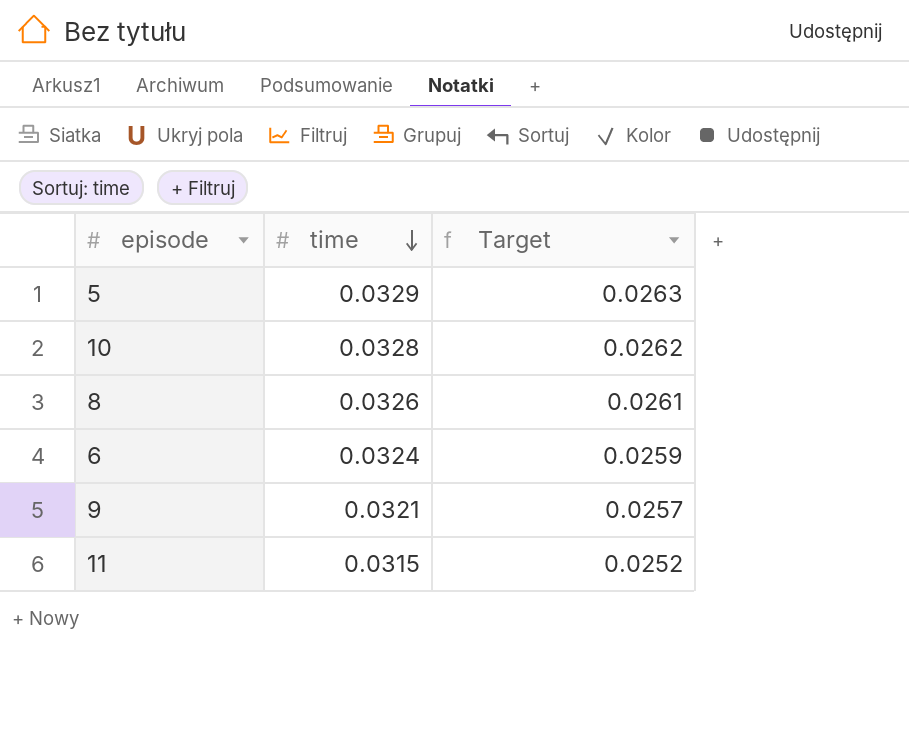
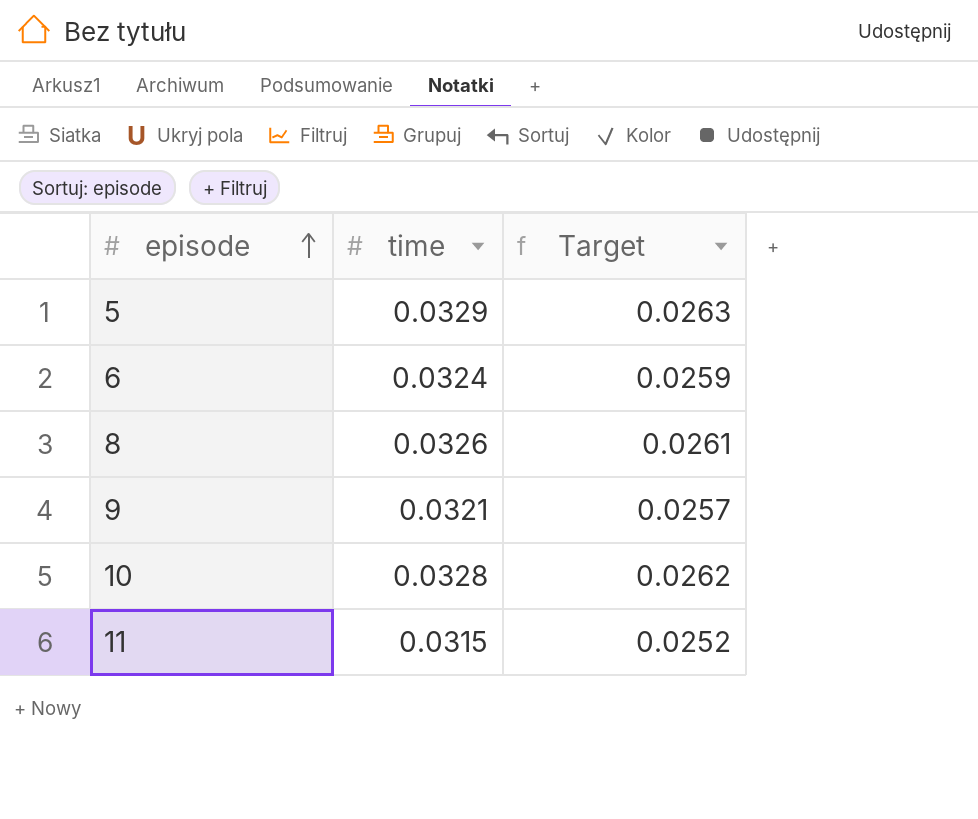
row order: time descending -> episode ascending

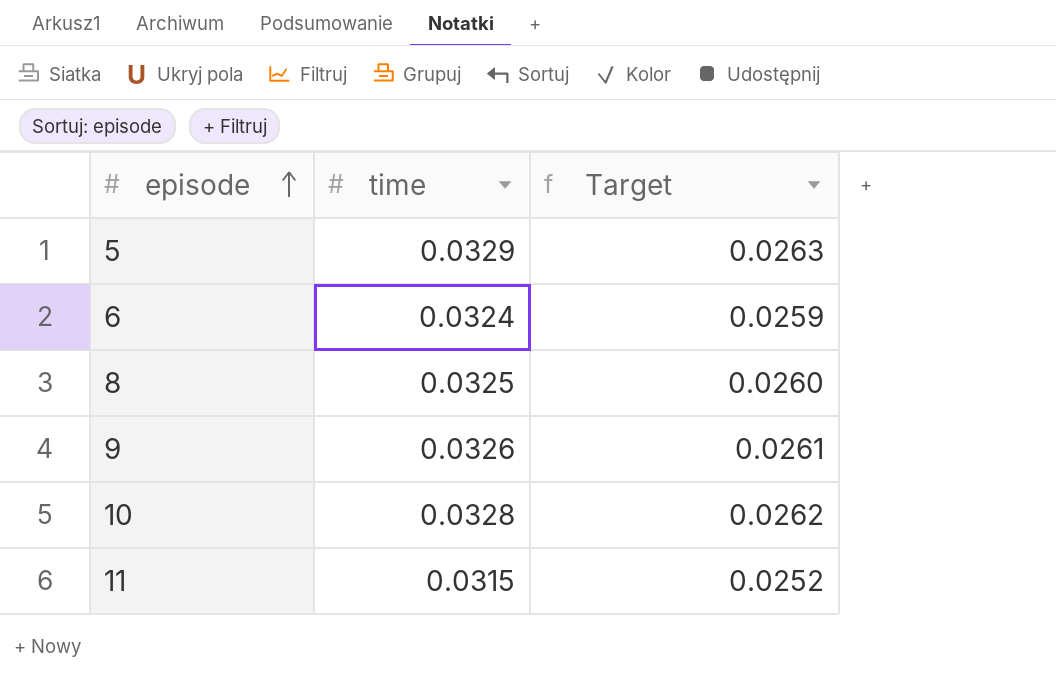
8 | time: 0.0326 -> 0.0325
8 | Target: 0.0261 -> 0.0260
9 | time: 0.0321 -> 0.0326
9 | Target: 0.0257 -> 0.0261

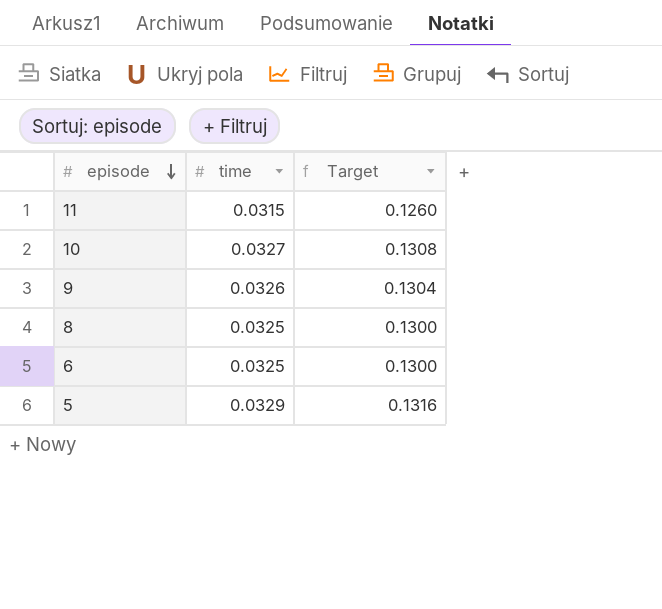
row order: episode ascending -> episode descending
column Target | formula: [time] * 0.8 -> [time] * 4
10 | time: 0.0328 -> 0.0327
6 | time: 0.0324 -> 0.0325

